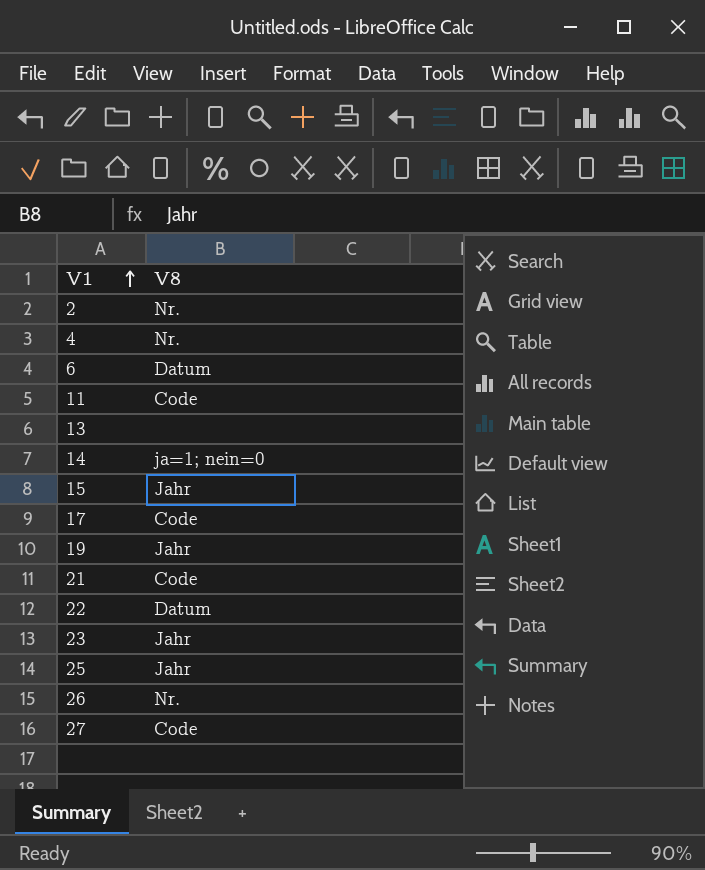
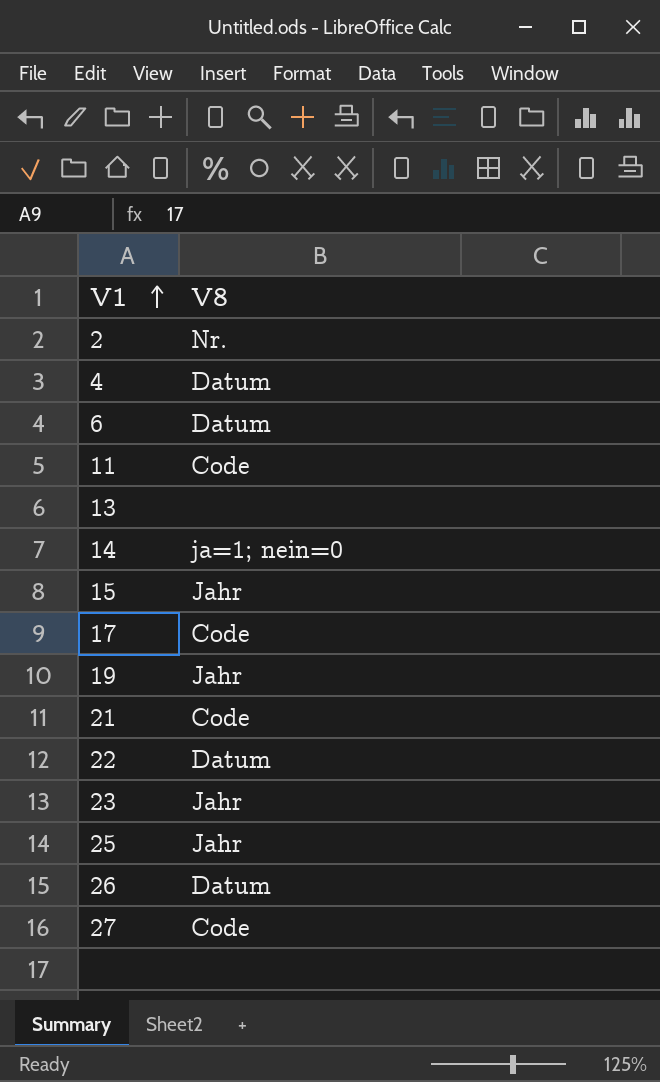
4 | V8: Nr. -> Datum
26 | V8: Nr. -> Datum

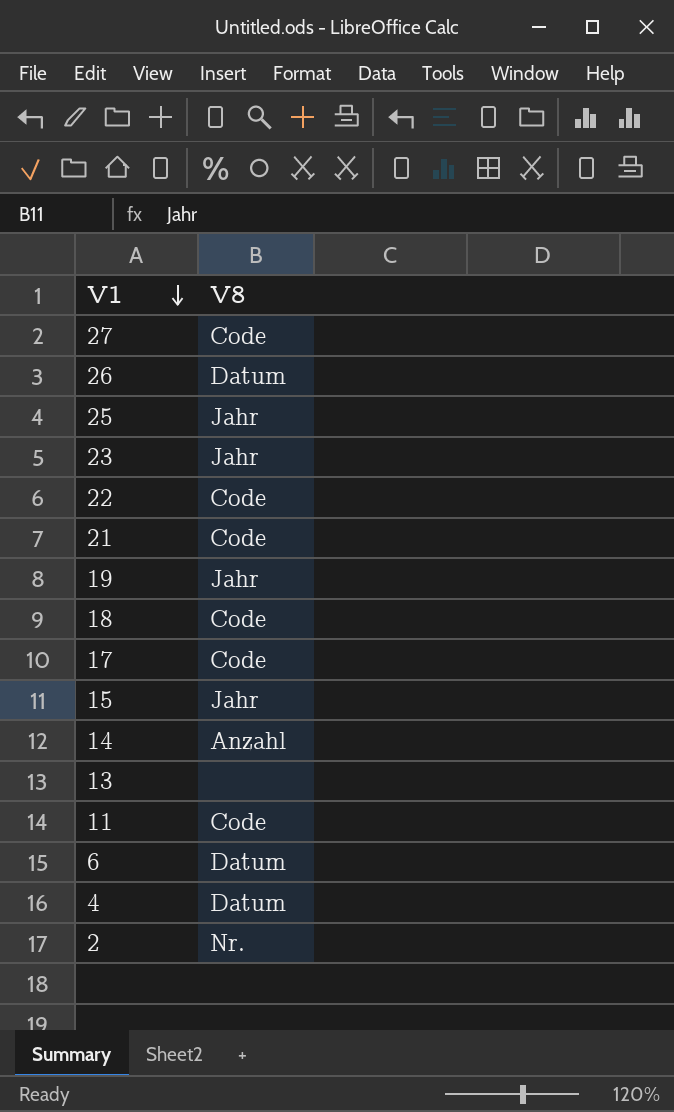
row order: V1 ascending -> V1 descending
22 | V8: Datum -> Code
row 18: none -> Code
14 | V8: ja=1; nein=0 -> Anzahl

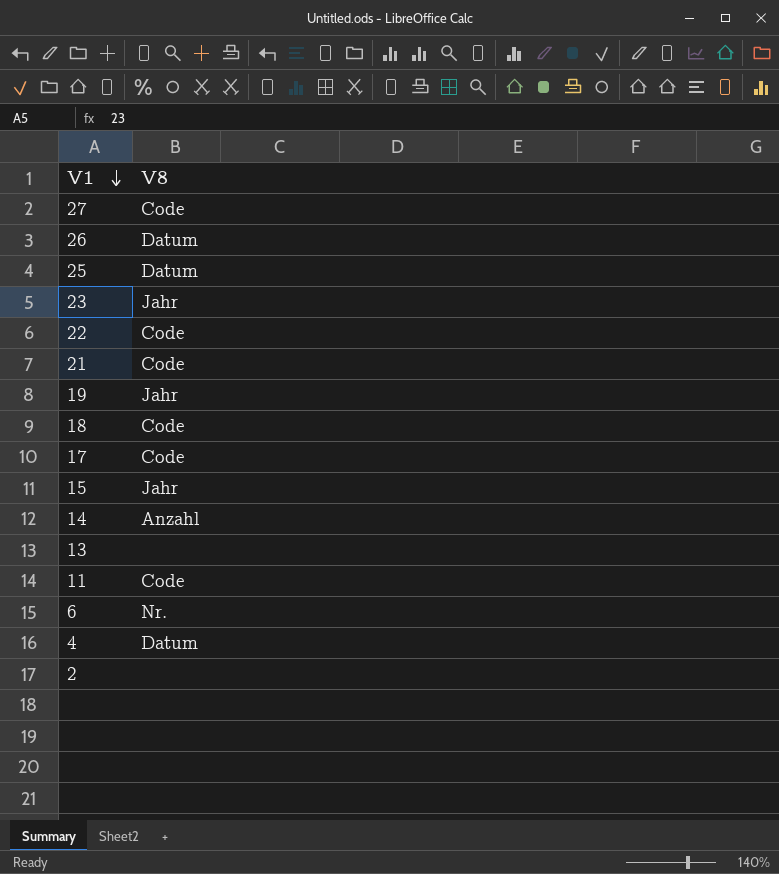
25 | V8: Jahr -> Datum
6 | V8: Datum -> Nr.
2 | V8: Nr. -> none

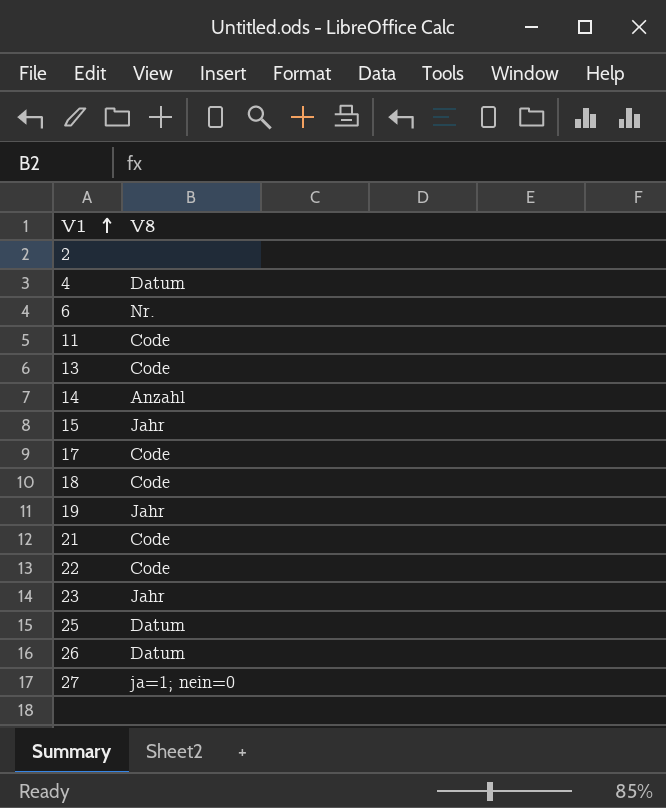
row order: V1 descending -> V1 ascending
13 | V8: none -> Code
27 | V8: Code -> ja=1; nein=0

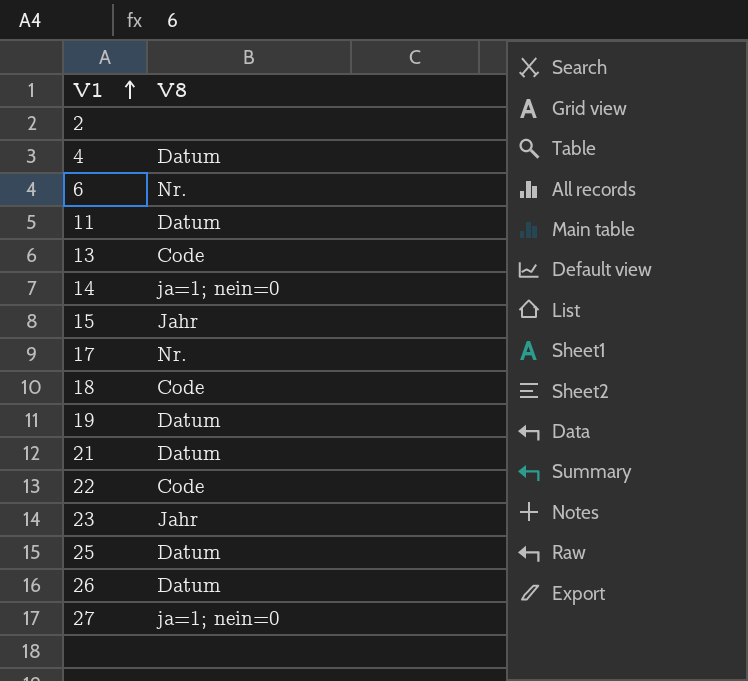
11 | V8: Code -> Datum
14 | V8: Anzahl -> ja=1; nein=0
17 | V8: Code -> Nr.
19 | V8: Jahr -> Datum
21 | V8: Code -> Datum

